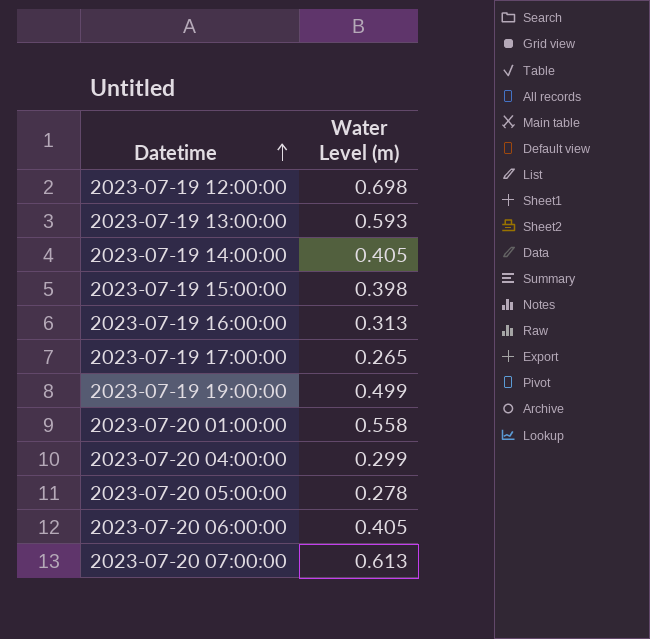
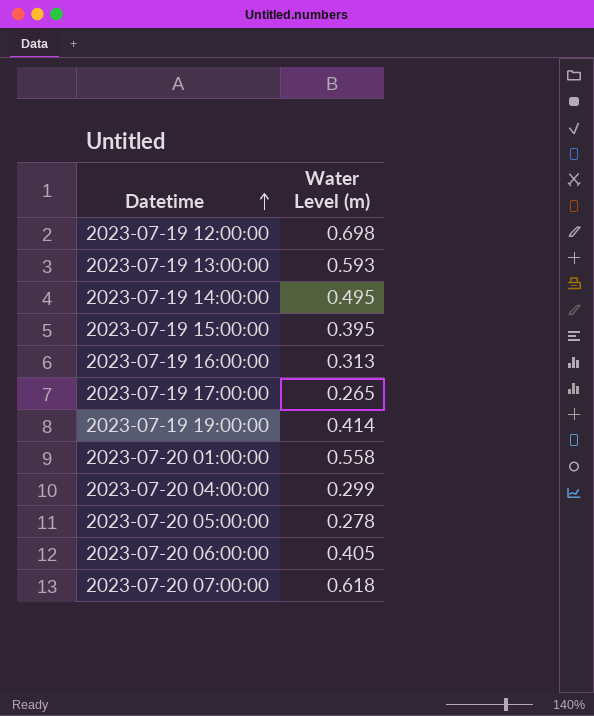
2023-07-19 14:00:00 | Water Level (m): 0.405 -> 0.495
2023-07-19 15:00:00 | Water Level (m): 0.398 -> 0.395
2023-07-19 19:00:00 | Water Level (m): 0.499 -> 0.414
2023-07-20 07:00:00 | Water Level (m): 0.613 -> 0.618

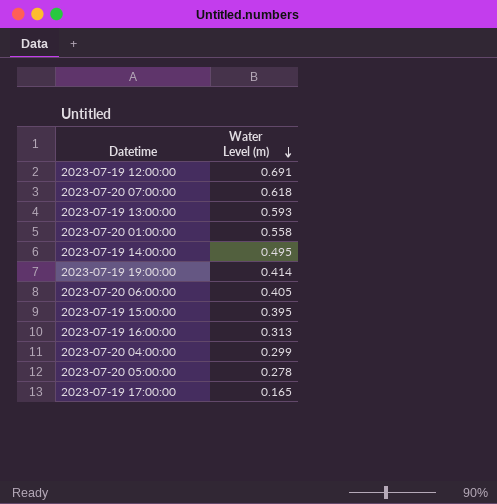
row order: Datetime ascending -> Water Level (m) descending
2023-07-19 12:00:00 | Water Level (m): 0.698 -> 0.691
2023-07-19 17:00:00 | Water Level (m): 0.265 -> 0.165

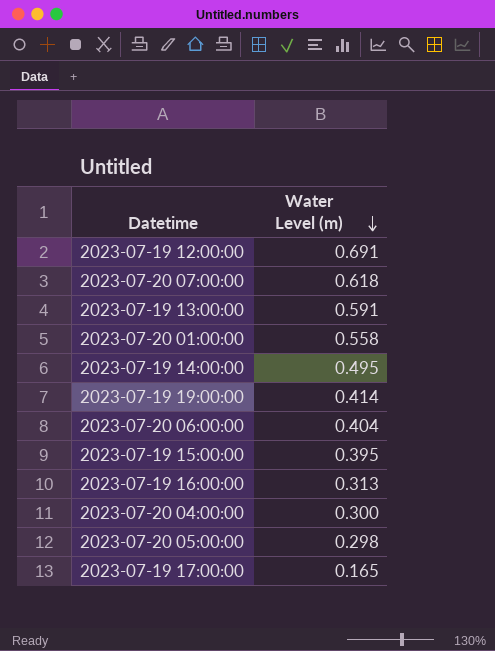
2023-07-19 13:00:00 | Water Level (m): 0.593 -> 0.591
2023-07-20 06:00:00 | Water Level (m): 0.405 -> 0.404
2023-07-20 04:00:00 | Water Level (m): 0.299 -> 0.300
2023-07-20 05:00:00 | Water Level (m): 0.278 -> 0.298

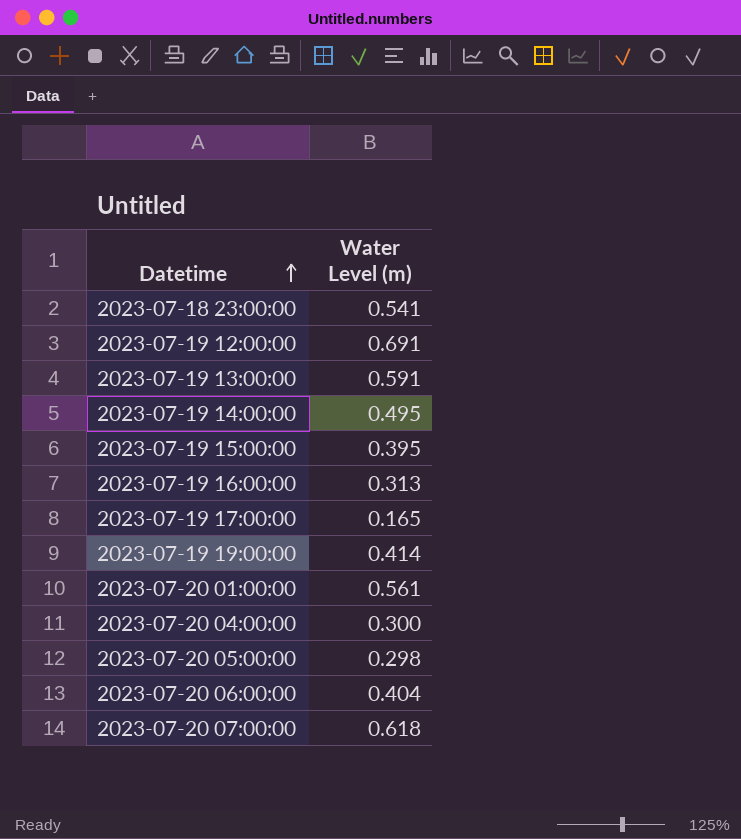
row order: Water Level (m) descending -> Datetime ascending
row 2023-07-18 23:00:00: none -> 0.541
2023-07-20 01:00:00 | Water Level (m): 0.558 -> 0.561

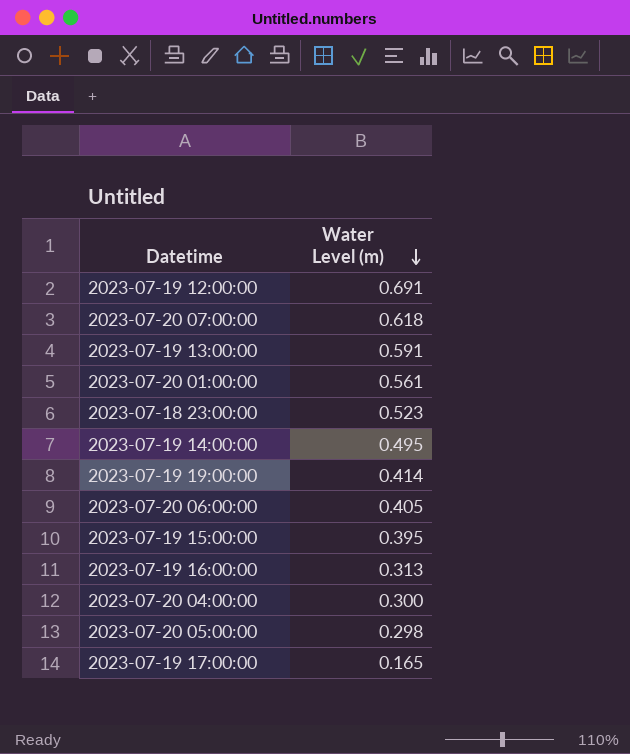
row order: Datetime ascending -> Water Level (m) descending
2023-07-18 23:00:00 | Water Level (m): 0.541 -> 0.523
2023-07-20 06:00:00 | Water Level (m): 0.404 -> 0.405

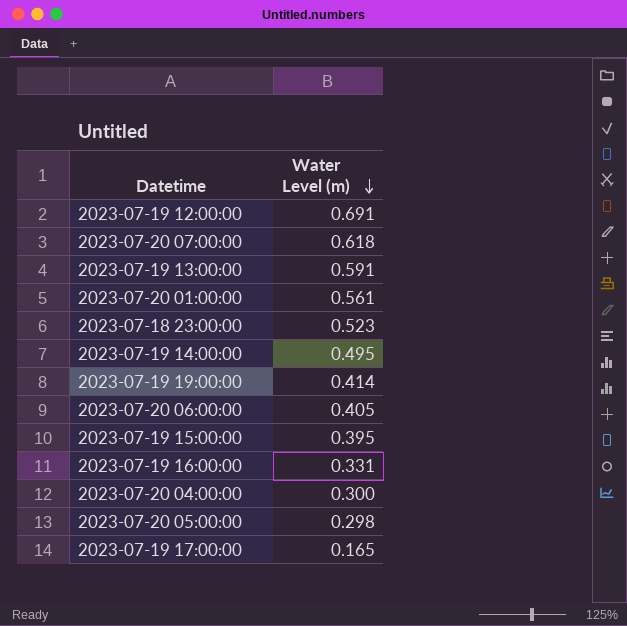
2023-07-19 16:00:00 | Water Level (m): 0.313 -> 0.331

